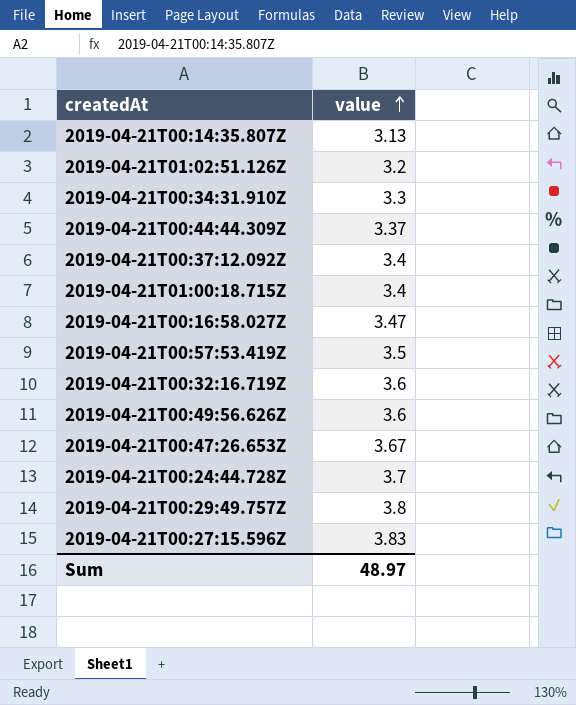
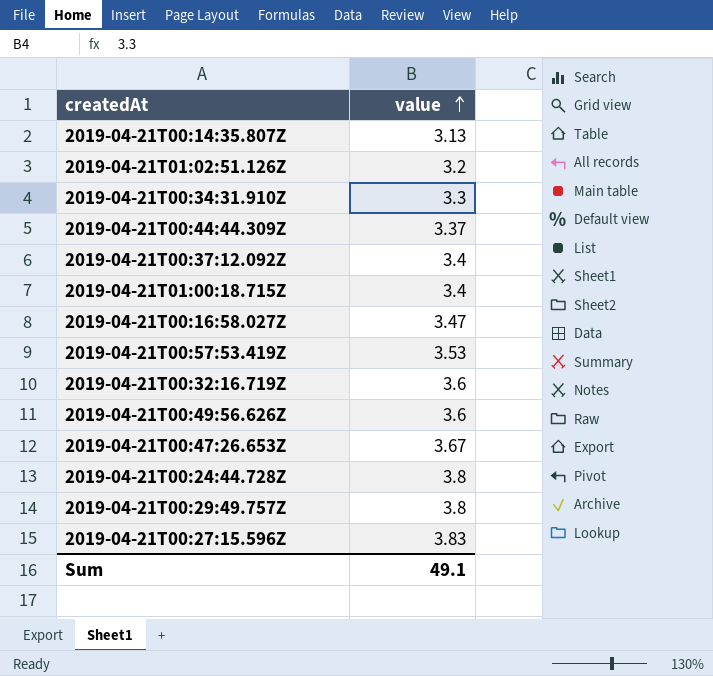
2019-04-21T00:57:53.419Z | value: 3.5 -> 3.53
2019-04-21T00:24:44.728Z | value: 3.7 -> 3.8
Sum | value: 48.97 -> 49.1

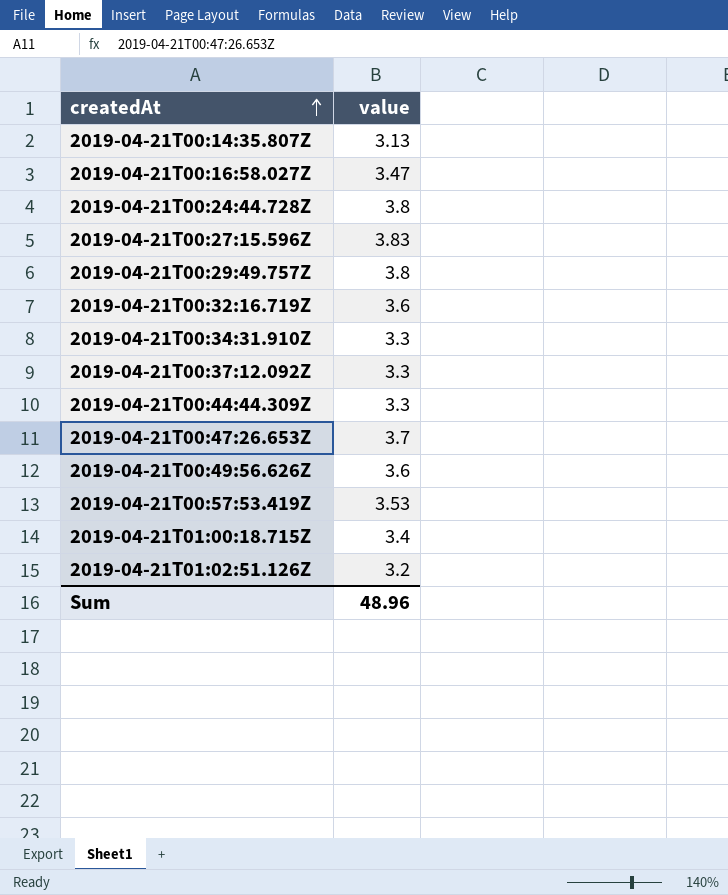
row order: value ascending -> createdAt ascending
2019-04-21T00:37:12.092Z | value: 3.4 -> 3.3
2019-04-21T00:44:44.309Z | value: 3.37 -> 3.3
2019-04-21T00:47:26.653Z | value: 3.67 -> 3.7
Sum | value: 49.1 -> 48.96

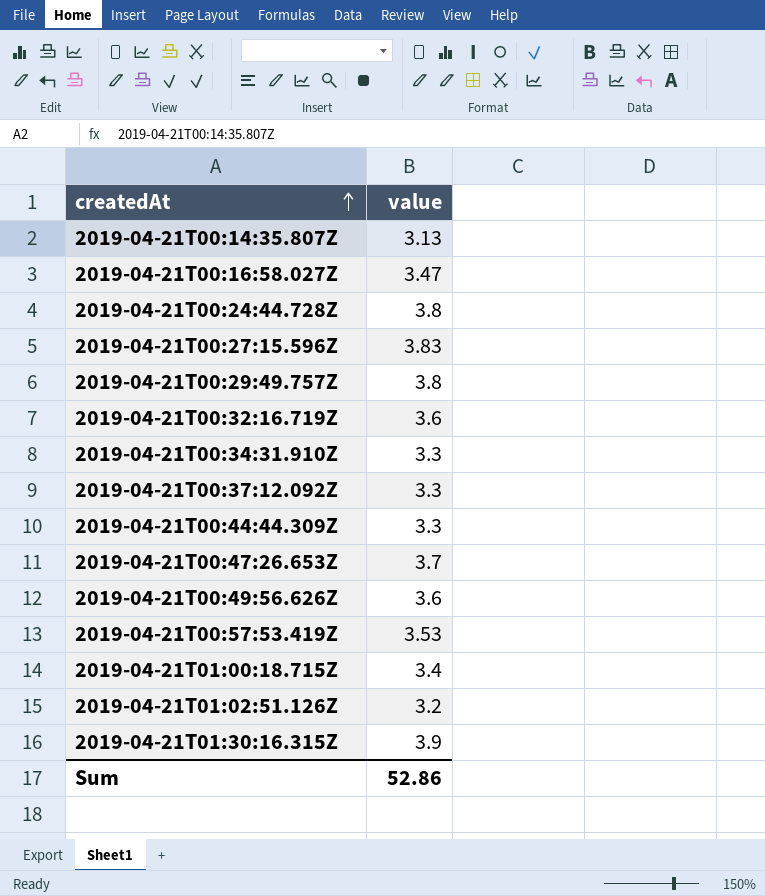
row 2019-04-21T01:30:16.315Z: none -> 3.9
Sum | value: 48.96 -> 52.86

